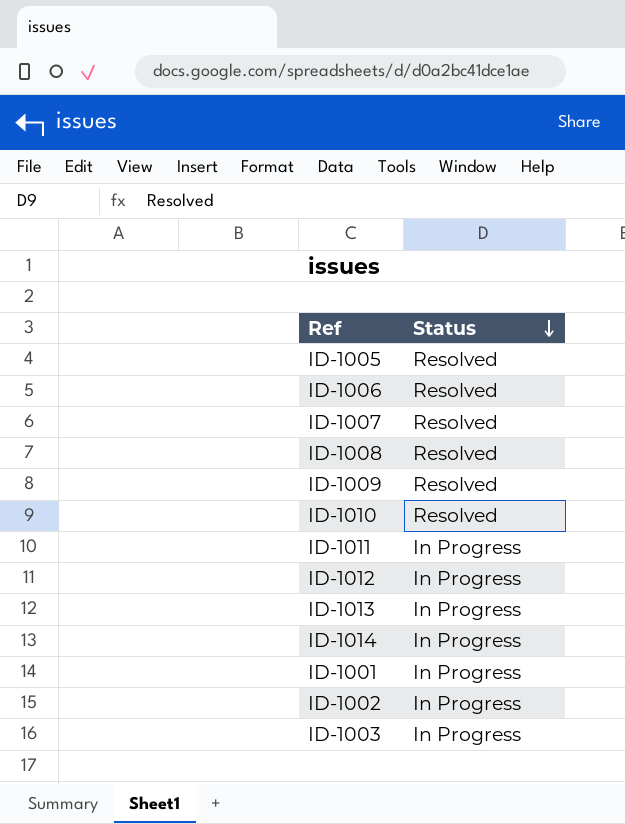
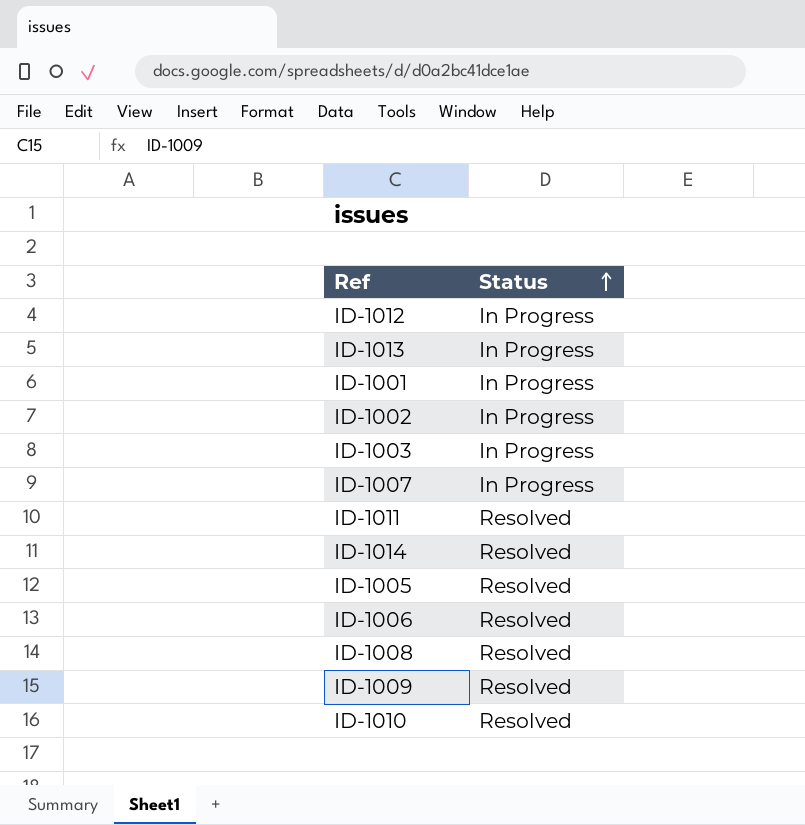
row order: Status descending -> Status ascending
ID-1007 | Status: Resolved -> In Progress
ID-1011 | Status: In Progress -> Resolved
ID-1014 | Status: In Progress -> Resolved

